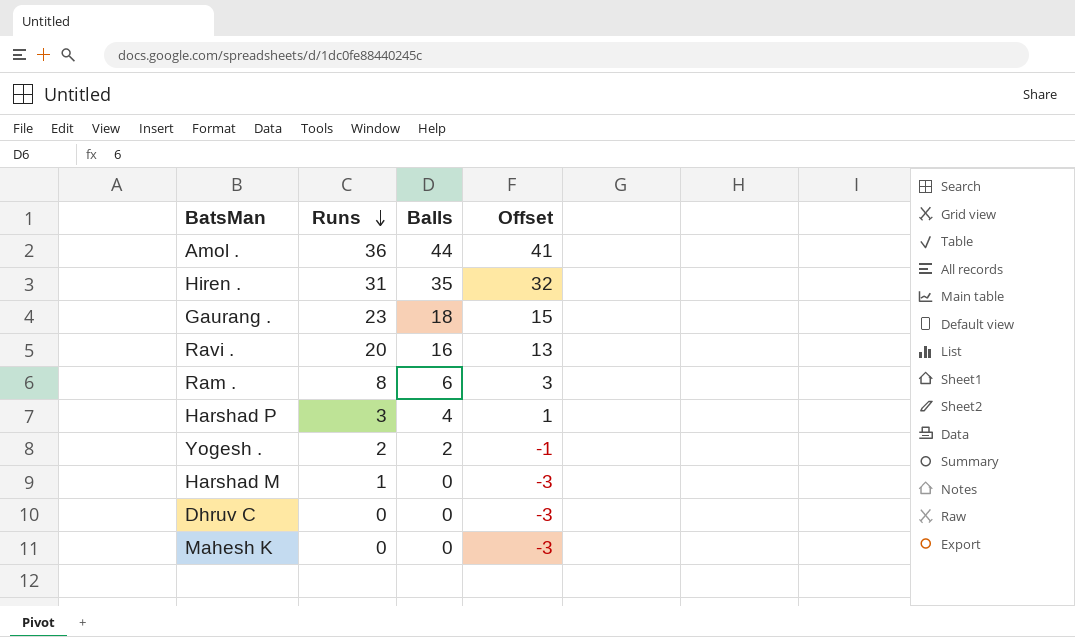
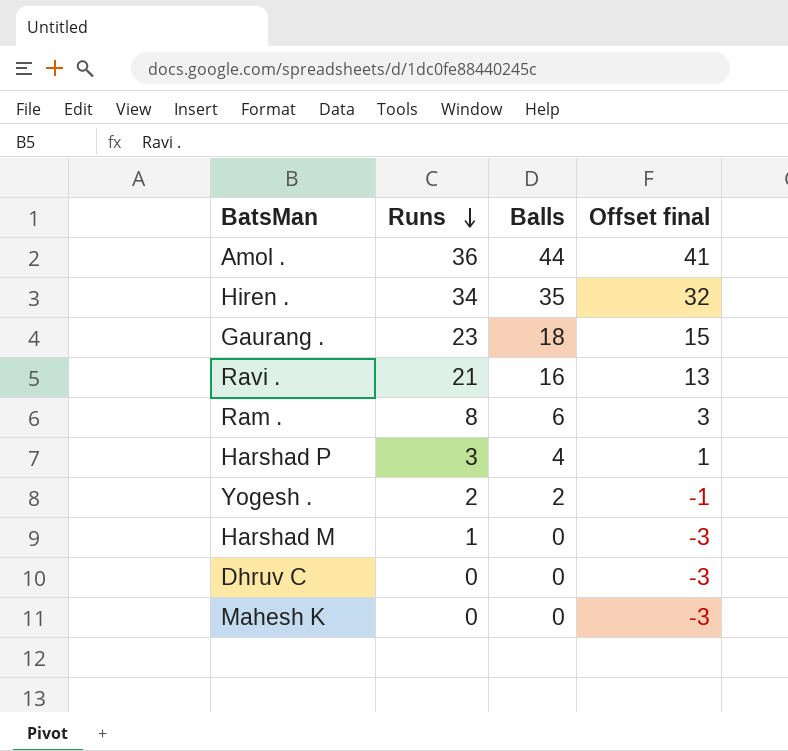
column name: Offset -> Offset final
Hiren . | Runs: 31 -> 34
Ravi . | Runs: 20 -> 21

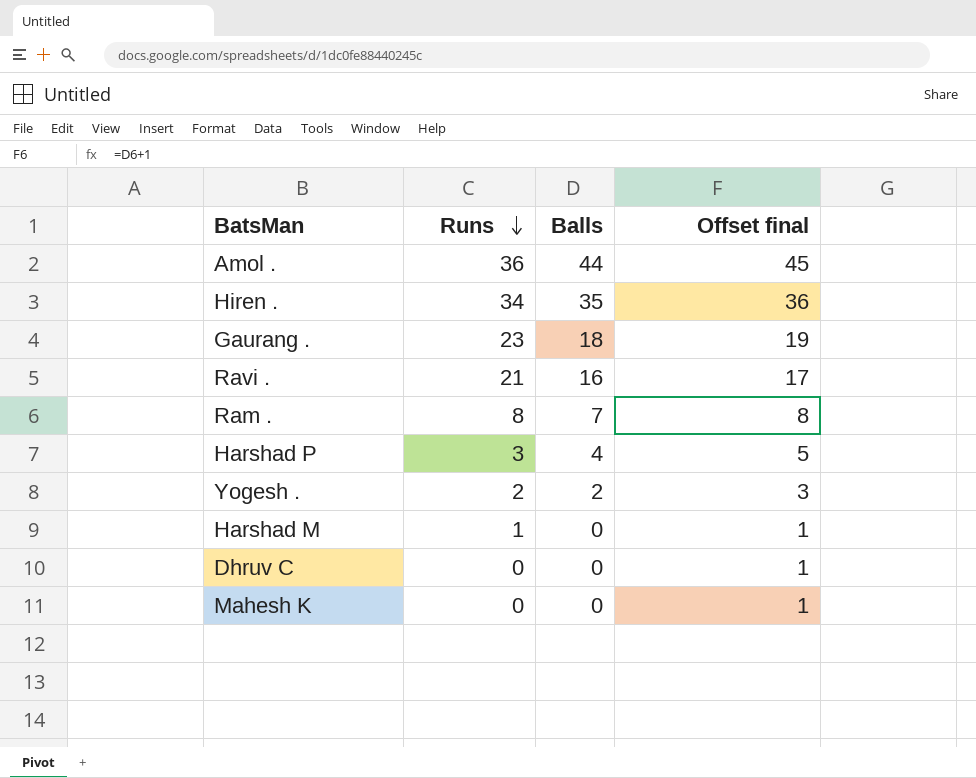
column Offset final | formula: [Balls] - 3 -> [Balls] + 1
Ram . | Balls: 6 -> 7

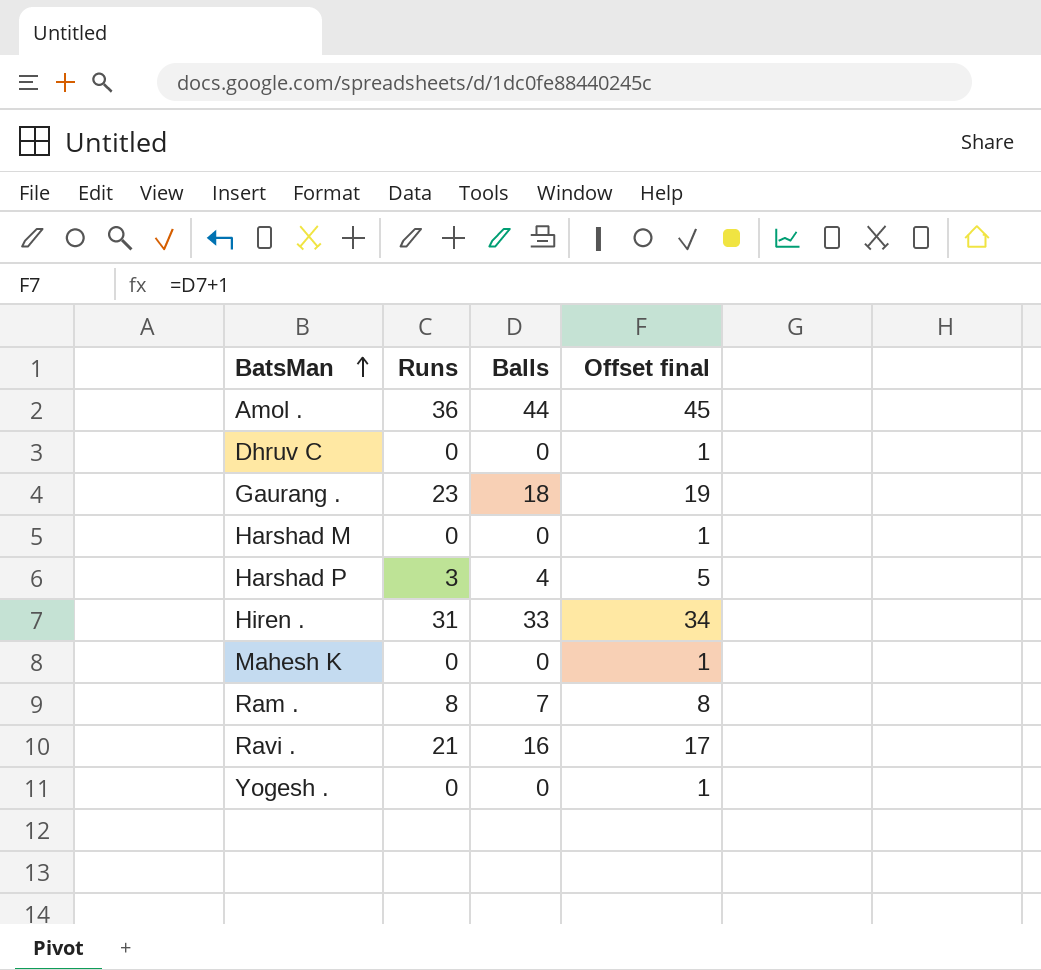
row order: Runs descending -> BatsMan ascending
Harshad M | Runs: 1 -> 0
Hiren . | Runs: 34 -> 31
Hiren . | Balls: 35 -> 33
Hiren . | Offset final: 36 -> 34
Yogesh . | Runs: 2 -> 0
Yogesh . | Balls: 2 -> 0
Yogesh . | Offset final: 3 -> 1

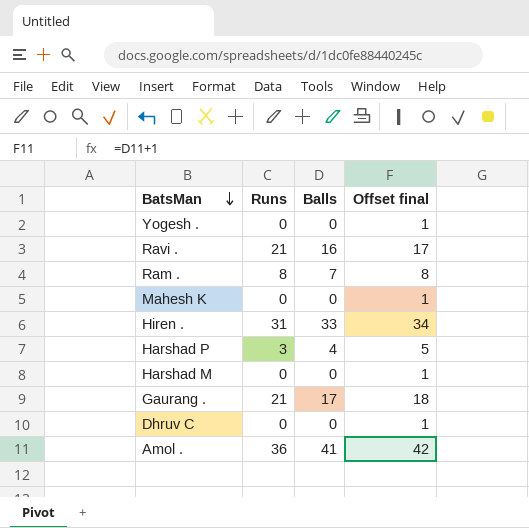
row order: BatsMan ascending -> BatsMan descending
Gaurang . | Runs: 23 -> 21
Gaurang . | Balls: 18 -> 17
Gaurang . | Offset final: 19 -> 18
Amol . | Balls: 44 -> 41
Amol . | Offset final: 45 -> 42

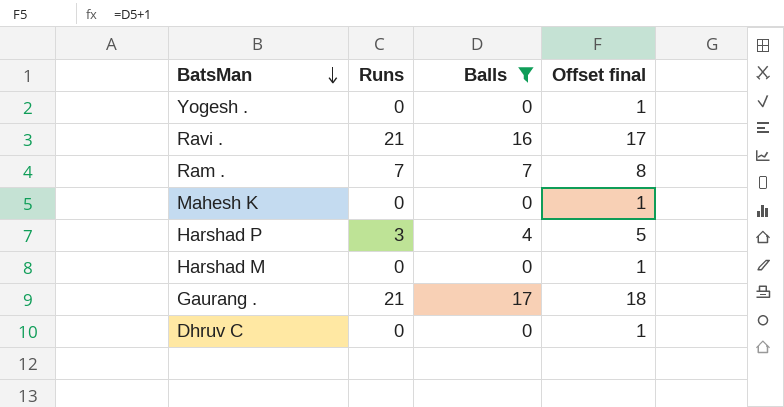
filter: none -> Balls <= 17
Ram . | Runs: 8 -> 7

